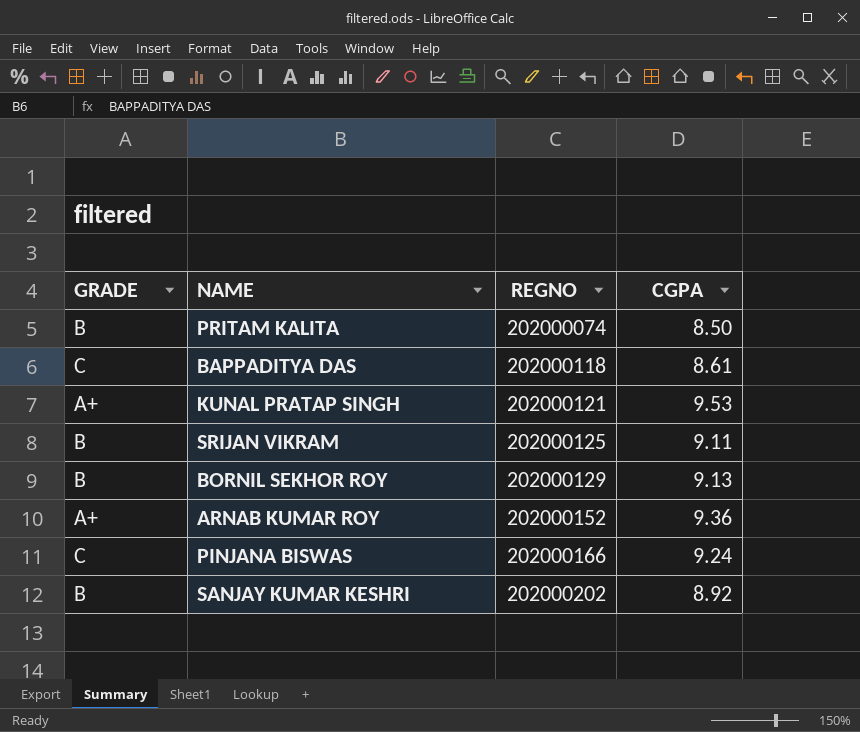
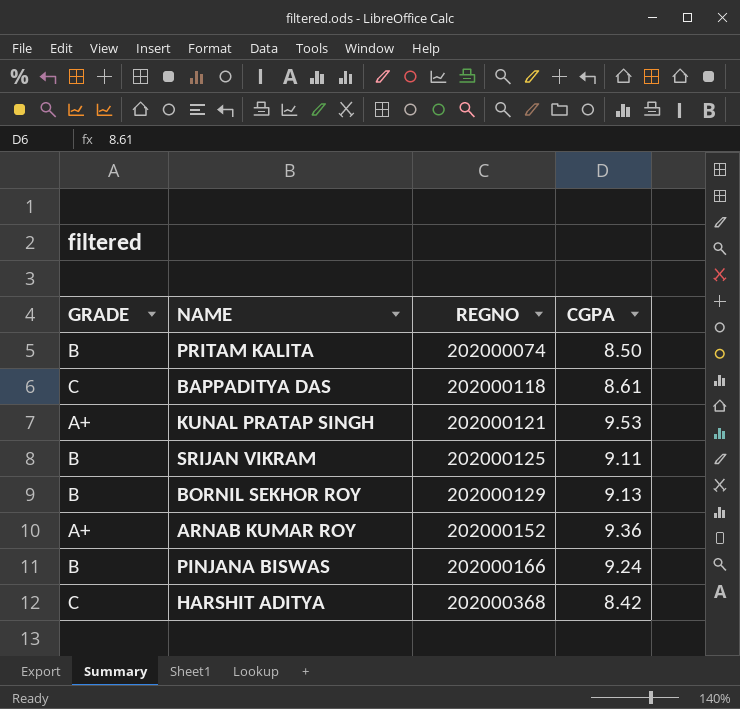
row SANJAY KUMAR KESHRI: B | 202000202 | 8.92 -> none
PINJANA BISWAS | GRADE: C -> B
row HARSHIT ADITYA: none -> C | 202000368 | 8.42

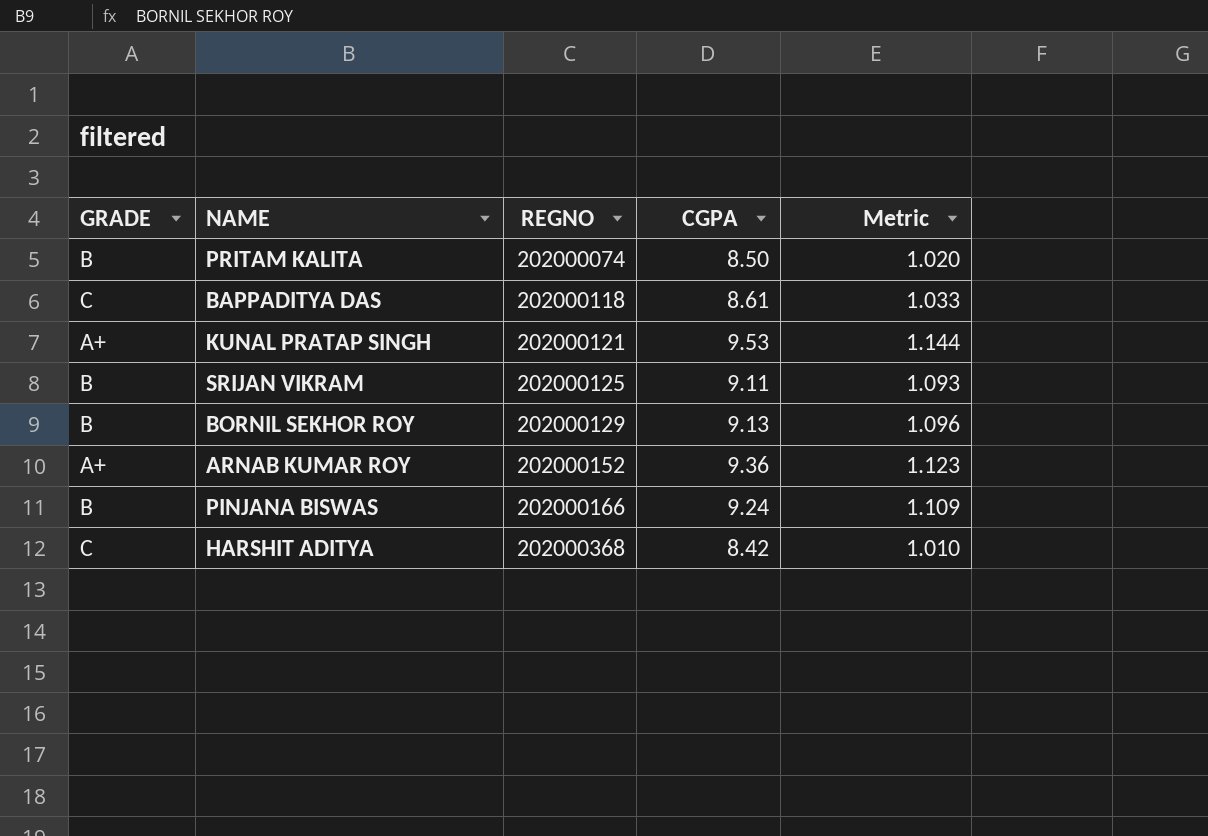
column Metric | formula: none -> [CGPA] * 0.12

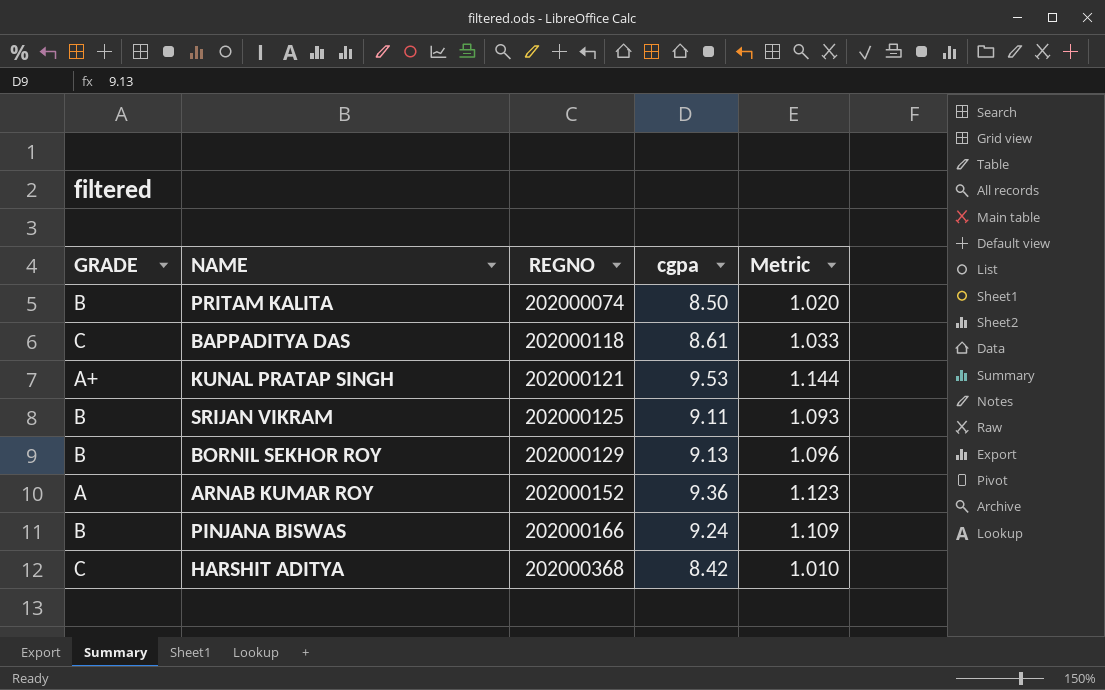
column name: CGPA -> cgpa
ARNAB KUMAR ROY | GRADE: A+ -> A

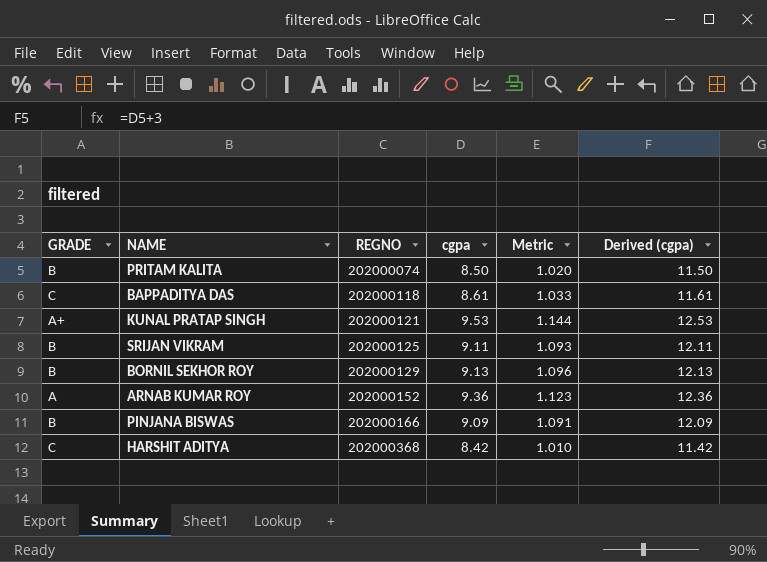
column Derived (cgpa) | formula: none -> [cgpa] + 3
PINJANA BISWAS | cgpa: 9.24 -> 9.09
PINJANA BISWAS | Metric: 1.109 -> 1.091

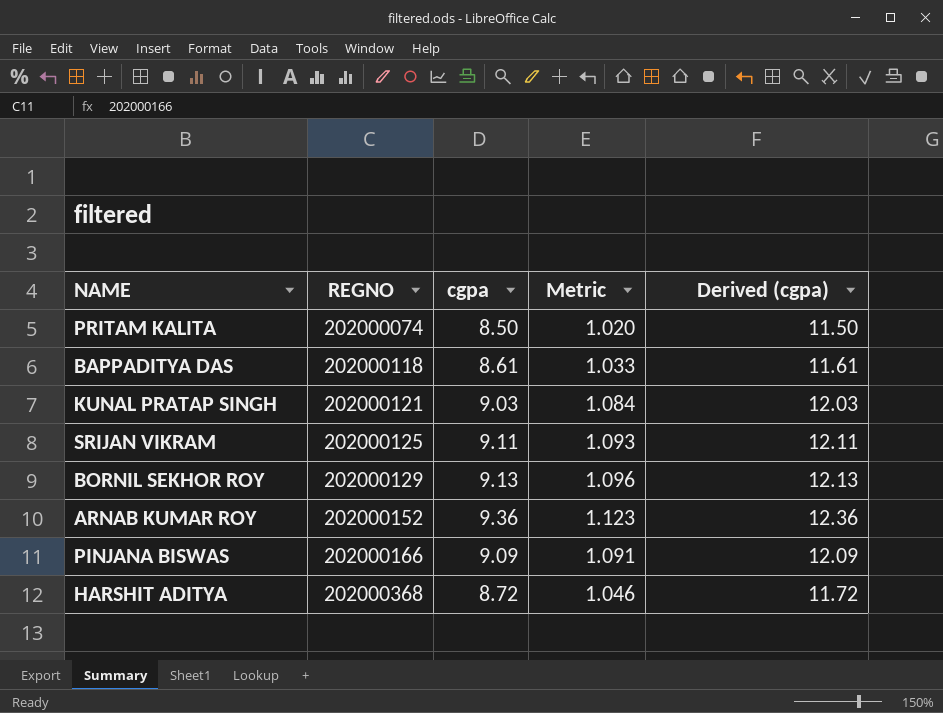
column GRADE | position: 1 -> none
KUNAL PRATAP SINGH | cgpa: 9.53 -> 9.03
KUNAL PRATAP SINGH | Metric: 1.144 -> 1.084
KUNAL PRATAP SINGH | Derived (cgpa): 12.53 -> 12.03
HARSHIT ADITYA | cgpa: 8.42 -> 8.72
HARSHIT ADITYA | Metric: 1.010 -> 1.046
HARSHIT ADITYA | Derived (cgpa): 11.42 -> 11.72

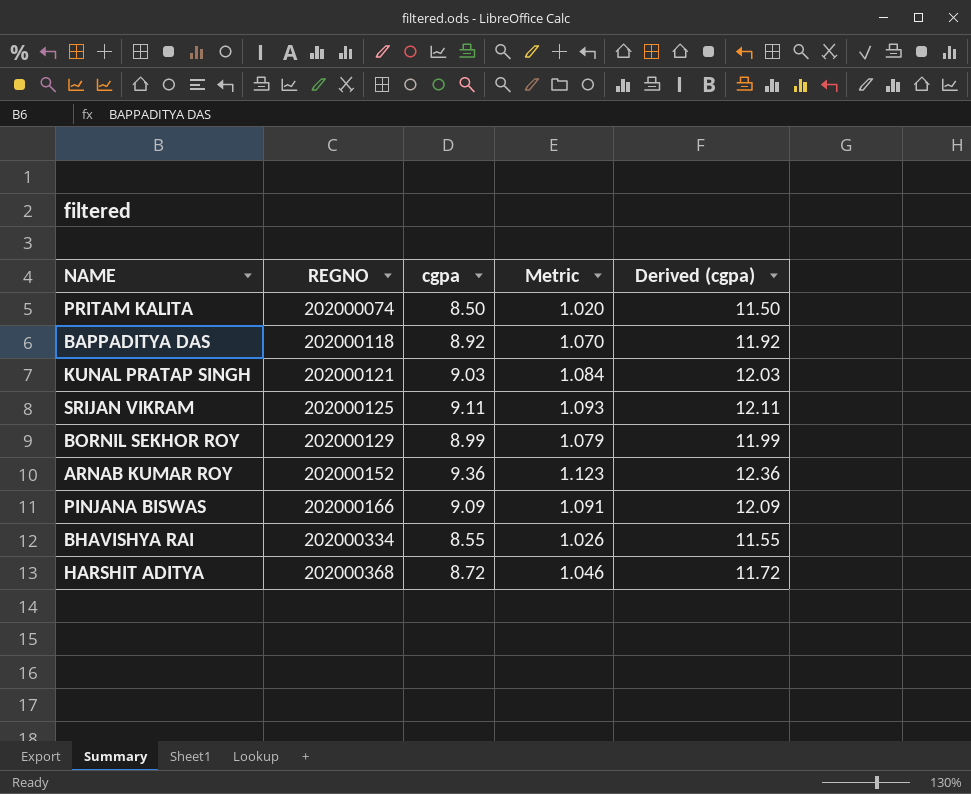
BAPPADITYA DAS | cgpa: 8.61 -> 8.92
BAPPADITYA DAS | Metric: 1.033 -> 1.070
BAPPADITYA DAS | Derived (cgpa): 11.61 -> 11.92
BORNIL SEKHOR ROY | cgpa: 9.13 -> 8.99
BORNIL SEKHOR ROY | Metric: 1.096 -> 1.079
BORNIL SEKHOR ROY | Derived (cgpa): 12.13 -> 11.99
row BHAVISHYA RAI: none -> 202000334 | 8.55 | 1.026 | 11.55

